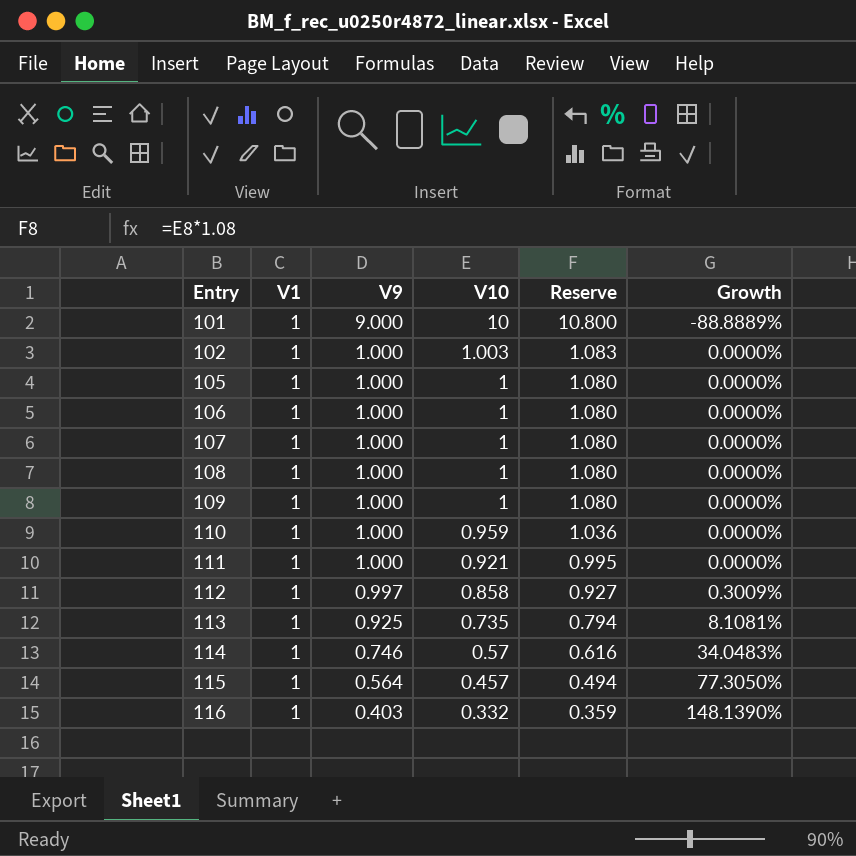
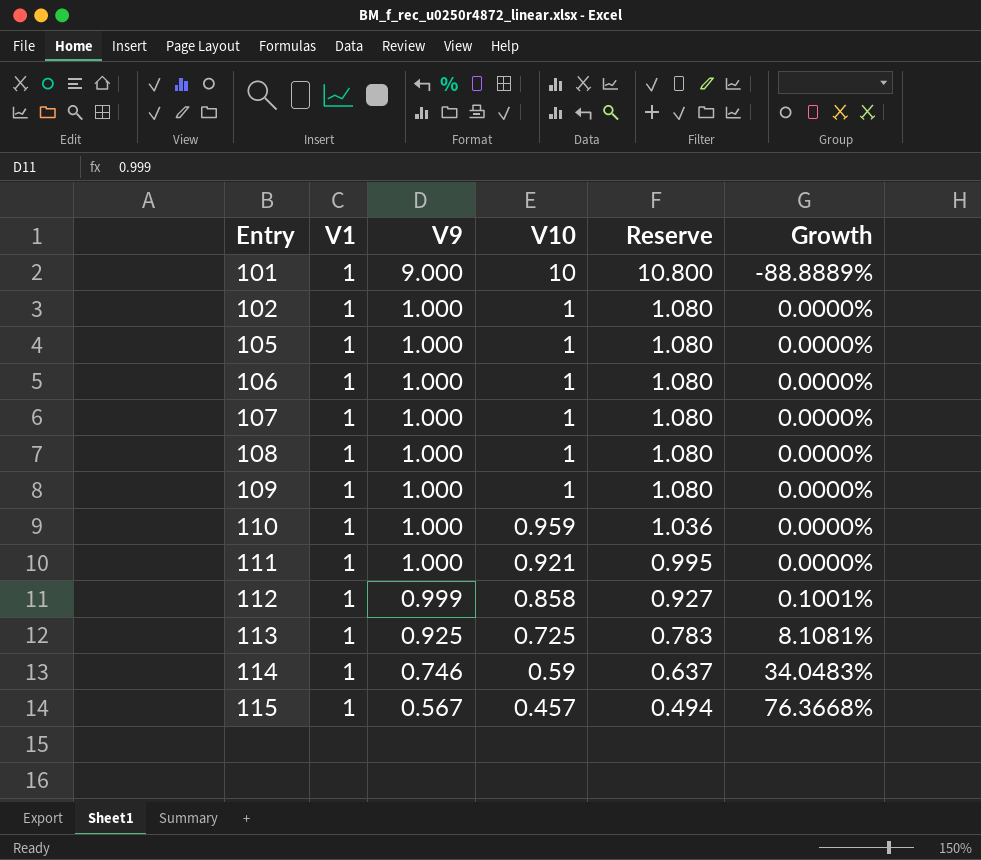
row 116: 1 | 0.403 | 0.332 | 0.359 | 148.1390% -> none
102 | V10: 1.003 -> 1
102 | Reserve: 1.083 -> 1.080
112 | V9: 0.997 -> 0.999
112 | Growth: 0.3009% -> 0.1001%
113 | V10: 0.735 -> 0.725
113 | Reserve: 0.794 -> 0.783
114 | V10: 0.57 -> 0.59
114 | Reserve: 0.616 -> 0.637
115 | V9: 0.564 -> 0.567
115 | Growth: 77.3050% -> 76.3668%

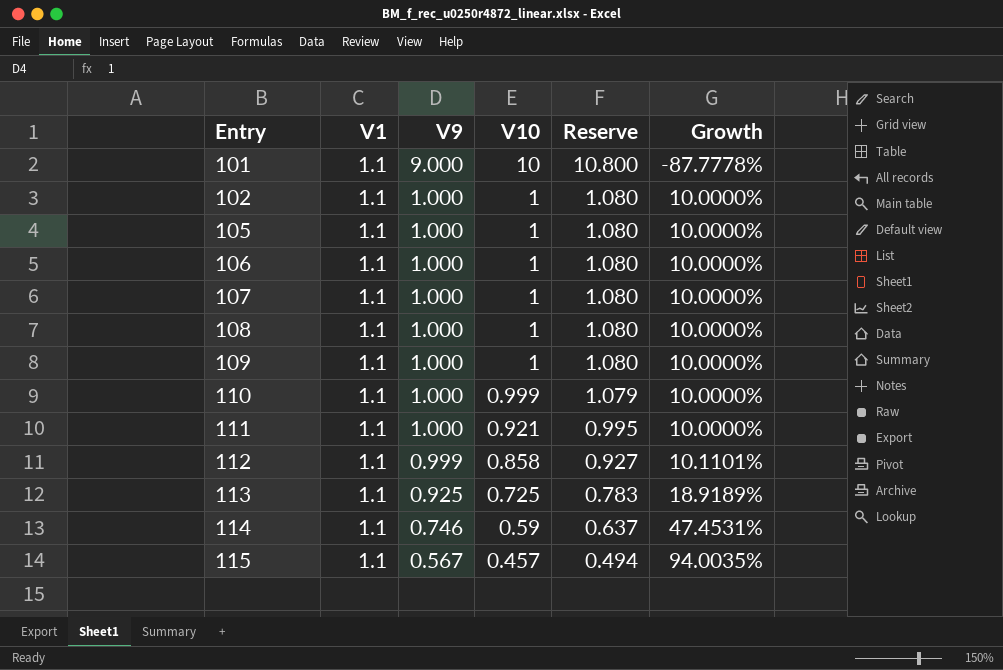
101 | V1: 1 -> 1.1
101 | Growth: -88.8889% -> -87.7778%
102 | V1: 1 -> 1.1
102 | Growth: 0.0000% -> 10.0000%
105 | V1: 1 -> 1.1
105 | Growth: 0.0000% -> 10.0000%
106 | V1: 1 -> 1.1
106 | Growth: 0.0000% -> 10.0000%
107 | V1: 1 -> 1.1
107 | Growth: 0.0000% -> 10.0000%
108 | V1: 1 -> 1.1
108 | Growth: 0.0000% -> 10.0000%
109 | V1: 1 -> 1.1
109 | Growth: 0.0000% -> 10.0000%
110 | V1: 1 -> 1.1
110 | V10: 0.959 -> 0.999
110 | Reserve: 1.036 -> 1.079
110 | Growth: 0.0000% -> 10.0000%
111 | V1: 1 -> 1.1
111 | Growth: 0.0000% -> 10.0000%
112 | V1: 1 -> 1.1
112 | Growth: 0.1001% -> 10.1101%
113 | V1: 1 -> 1.1
113 | Growth: 8.1081% -> 18.9189%
114 | V1: 1 -> 1.1
114 | Growth: 34.0483% -> 47.4531%
115 | V1: 1 -> 1.1
115 | Growth: 76.3668% -> 94.0035%

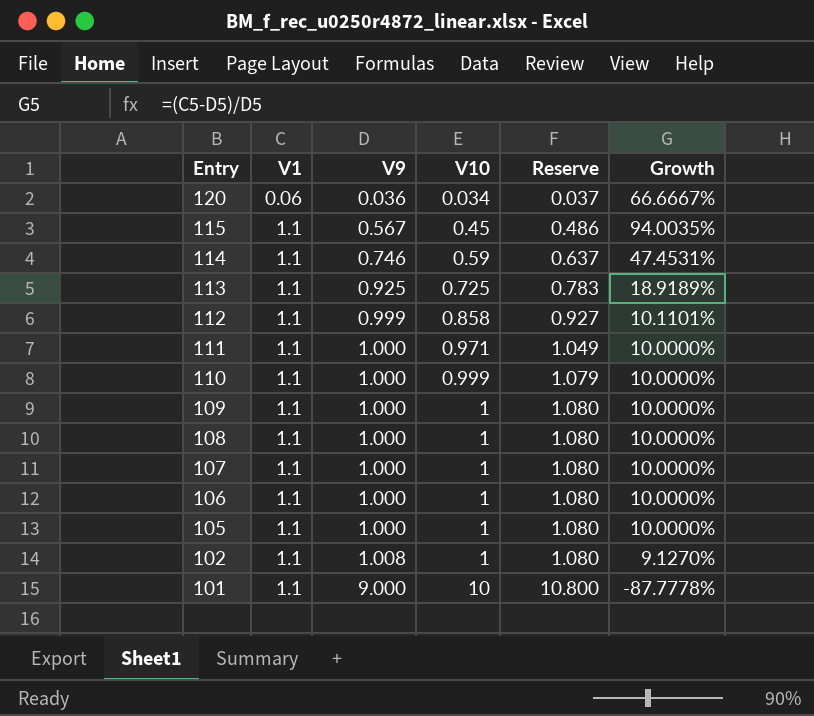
row order: Entry ascending -> Entry descending
row 120: none -> 0.06 | 0.036 | 0.034 | 0.037 | 66.6667%
115 | V10: 0.457 -> 0.45
115 | Reserve: 0.494 -> 0.486
111 | V10: 0.921 -> 0.971
111 | Reserve: 0.995 -> 1.049
102 | V9: 1.000 -> 1.008
102 | Growth: 10.0000% -> 9.1270%

